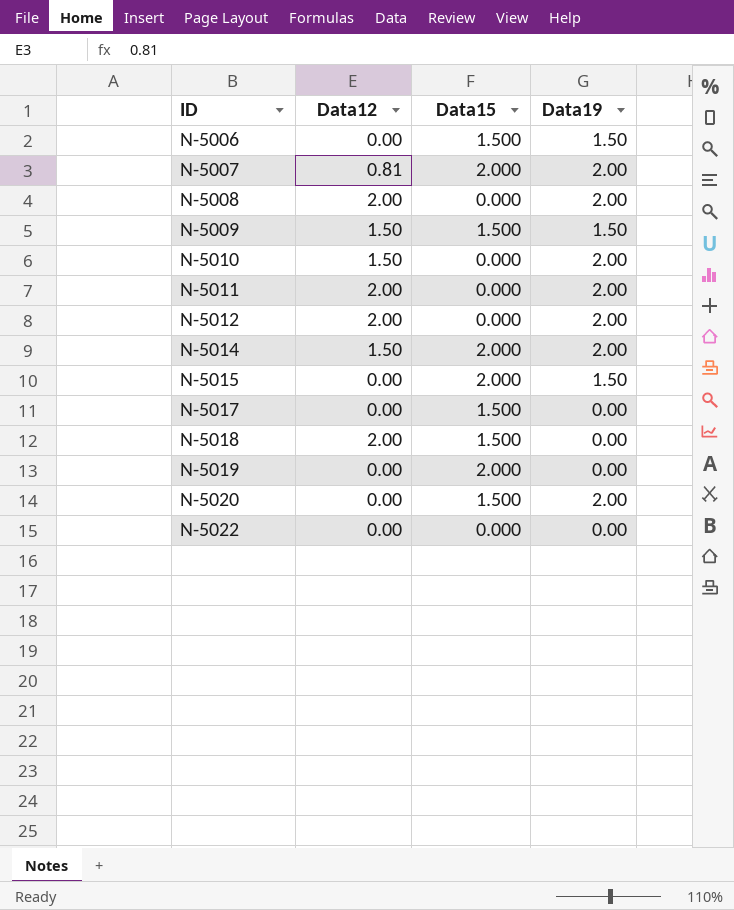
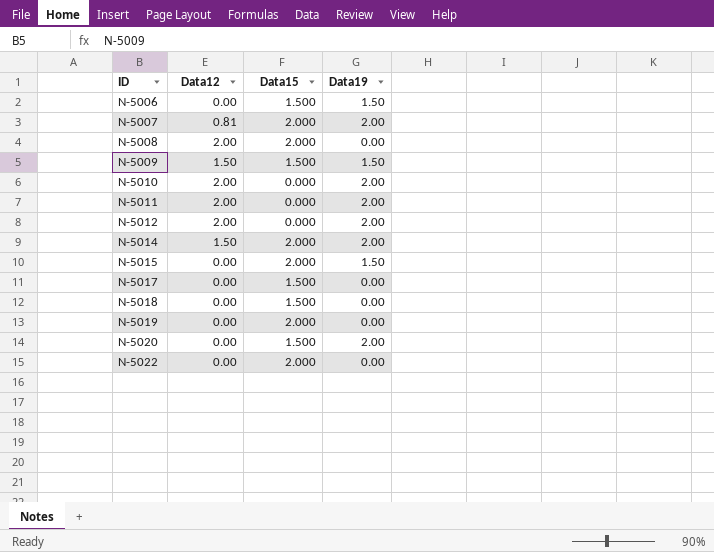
N-5008 | Data15: 0.000 -> 2.000
N-5008 | Data19: 2.00 -> 0.00
N-5010 | Data12: 1.50 -> 2.00
N-5018 | Data12: 2.00 -> 0.00
N-5022 | Data15: 0.000 -> 2.000

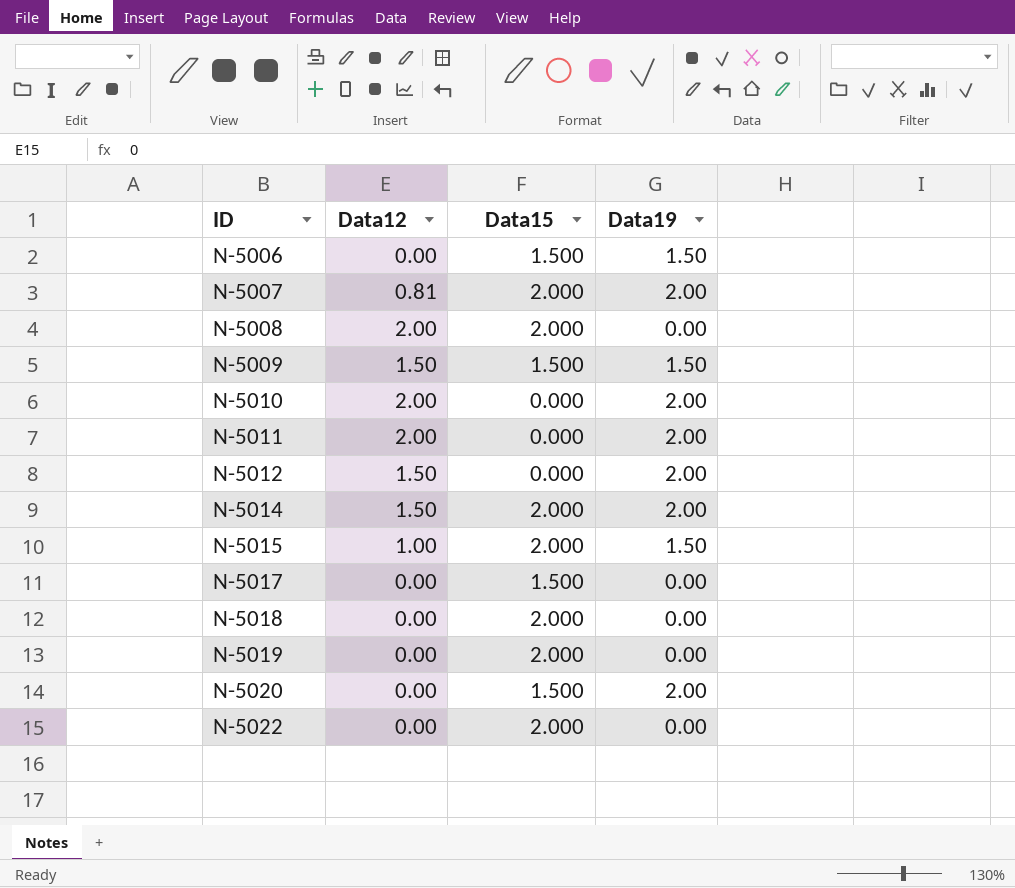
N-5012 | Data12: 2.00 -> 1.50
N-5015 | Data12: 0.00 -> 1.00
N-5018 | Data15: 1.500 -> 2.000

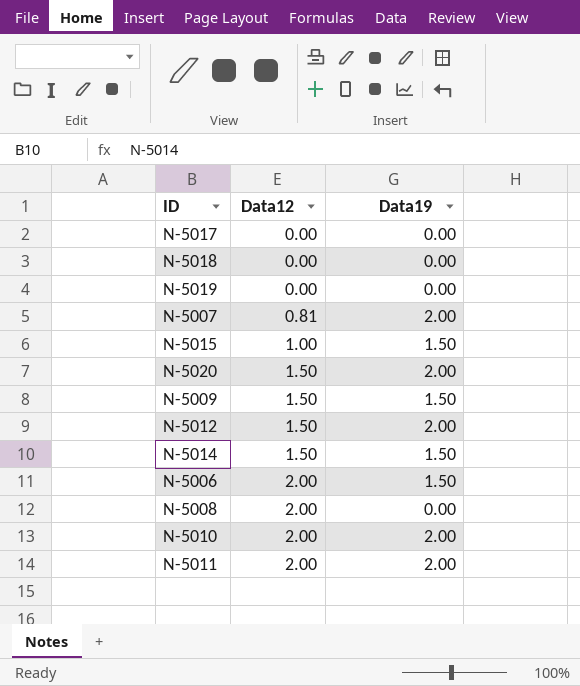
row order: ID ascending -> Data12 ascending
column Data15 | position: 3 -> none
row N-5022: 0.00 | 2.000 | 0.00 -> none
N-5020 | Data12: 0.00 -> 1.50
N-5014 | Data19: 2.00 -> 1.50
N-5006 | Data12: 0.00 -> 2.00

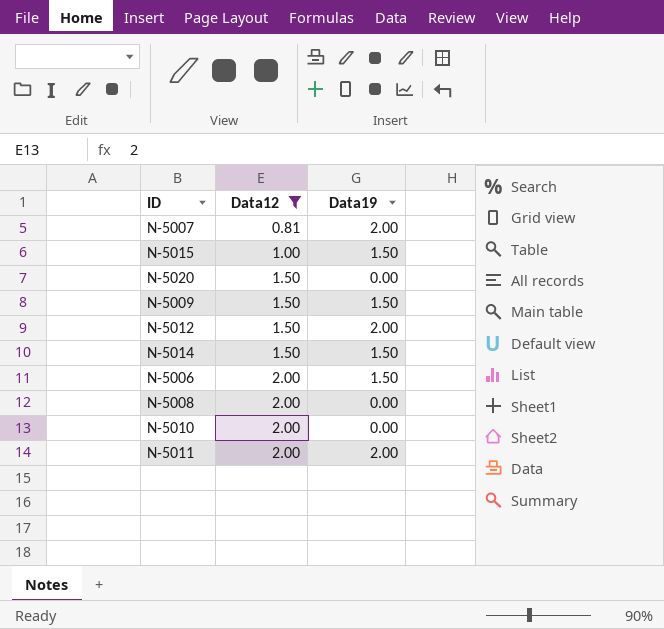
filter: none -> Data12 != 0.00
N-5020 | Data19: 2.00 -> 0.00
N-5010 | Data19: 2.00 -> 0.00

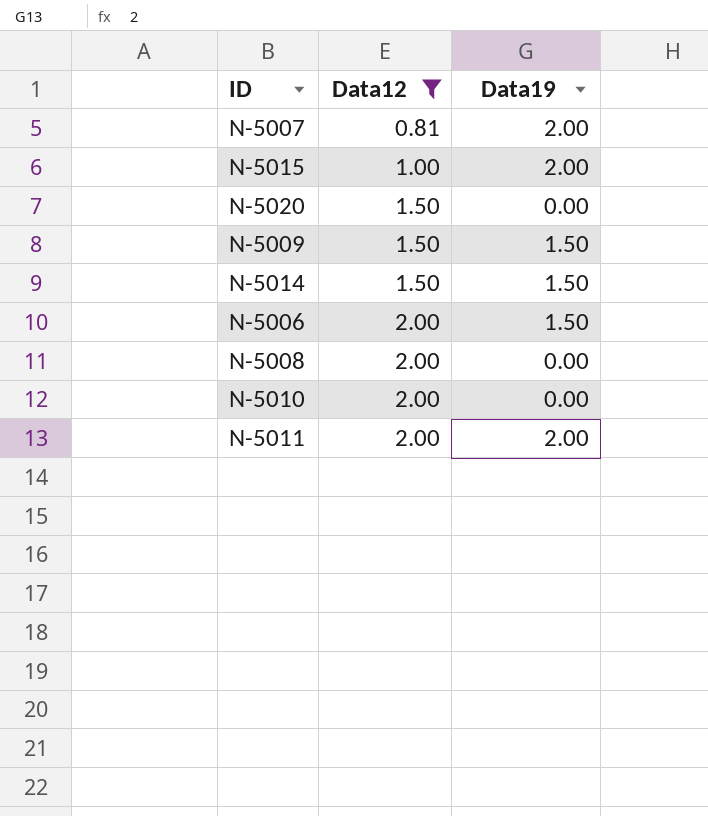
row N-5012: 1.50 | 2.00 -> none
N-5015 | Data19: 1.50 -> 2.00

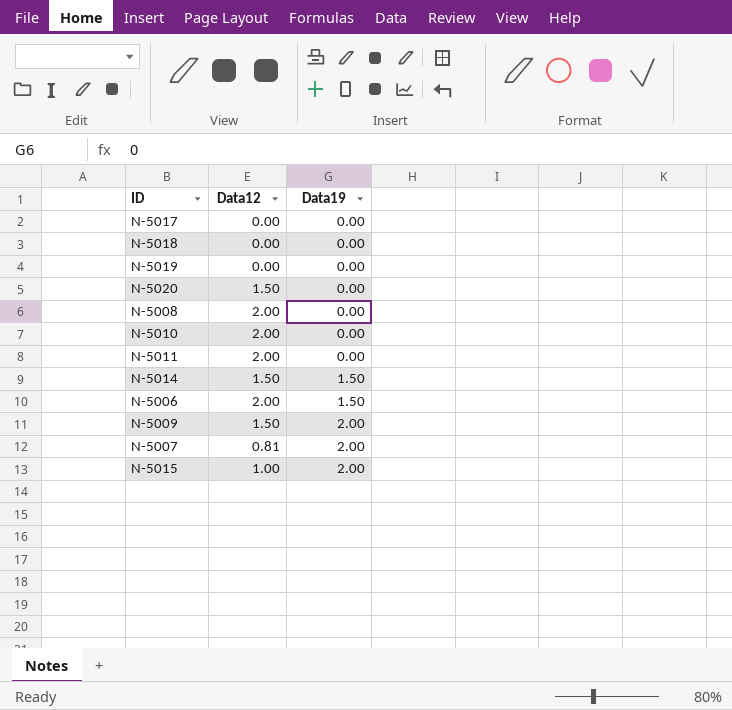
filter: Data12 != 0.00 -> none
row order: Data12 ascending -> Data19 ascending
N-5011 | Data19: 2.00 -> 0.00
N-5009 | Data19: 1.50 -> 2.00

